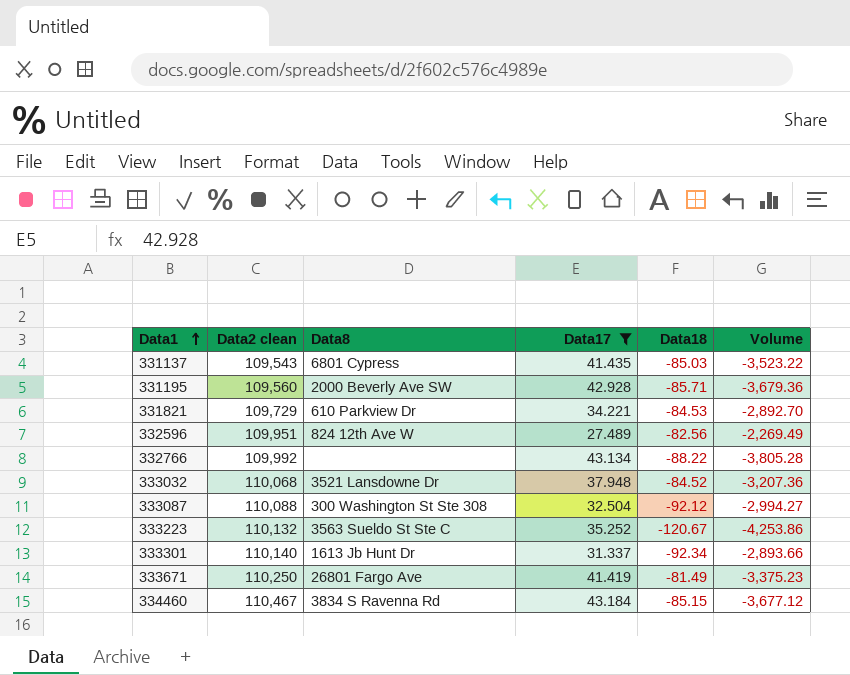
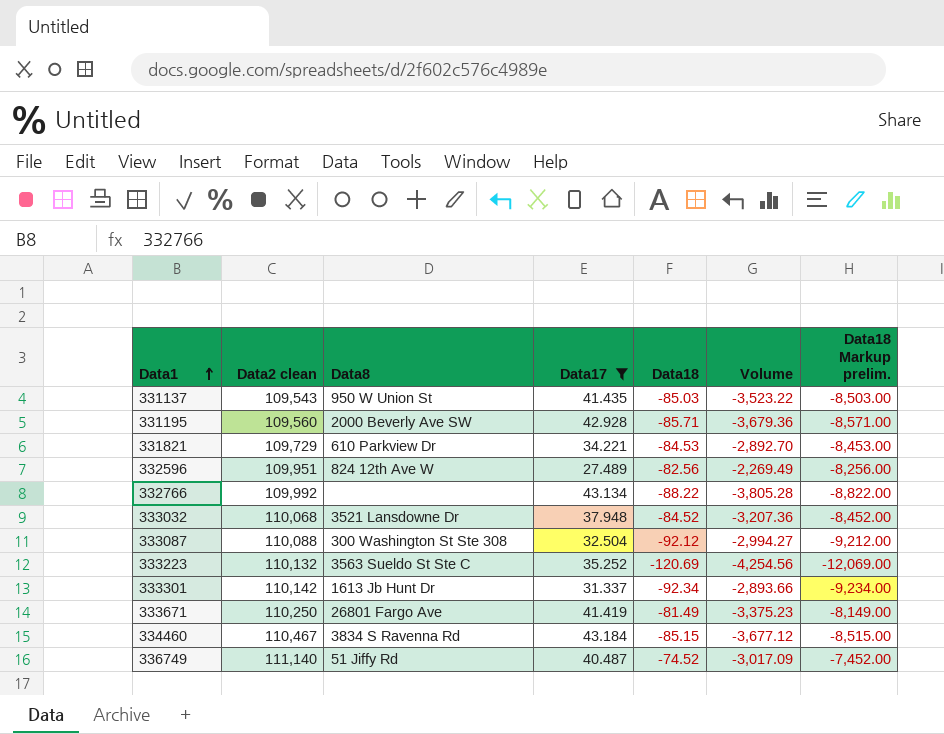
column Data18 Markup prelim. | formula: none -> [Data18] * 100
331137 | Data8: 6801 Cypress -> 950 W Union St
333223 | Data18: -120.67 -> -120.69
333223 | Volume: -4,253.86 -> -4,254.56
333301 | Data2 clean: 110,140 -> 110,142
row 336749: none -> 111,140 | 51 Jiffy Rd | 40.487 | -74.52 | -3,017.09 | -7,452.00

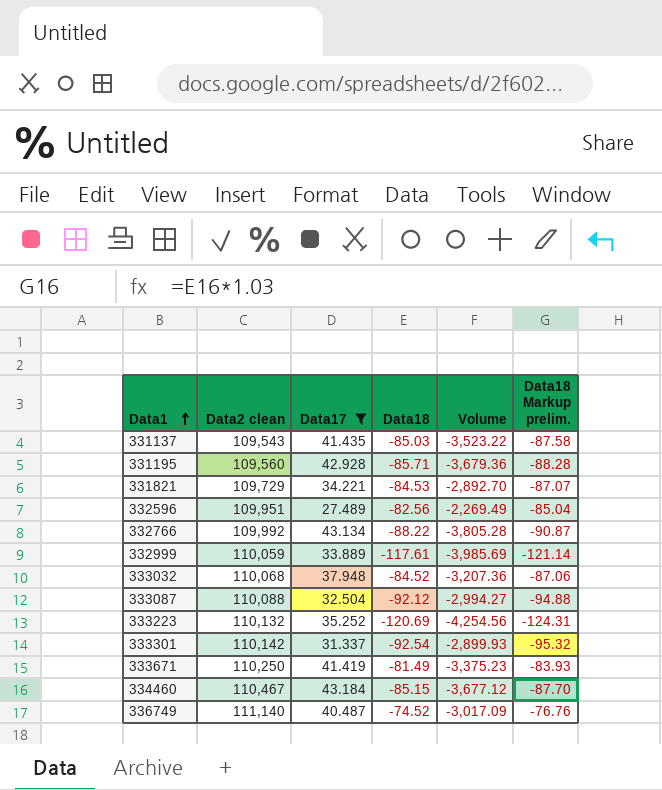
column Data8 | position: 3 -> none
column Data18 Markup prelim. | formula: [Data18] * 100 -> [Data18] * 1.03
row 332999: none -> 110,059 | 33.889 | -117.61 | -3,985.69 | -121.14
333301 | Data18: -92.34 -> -92.54
333301 | Volume: -2,893.66 -> -2,899.93

